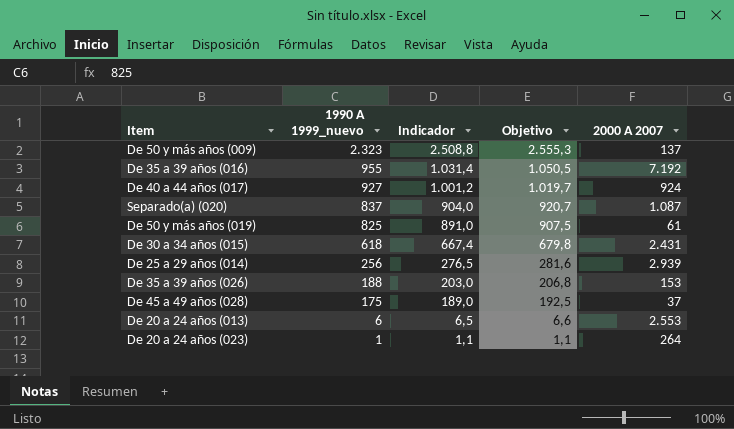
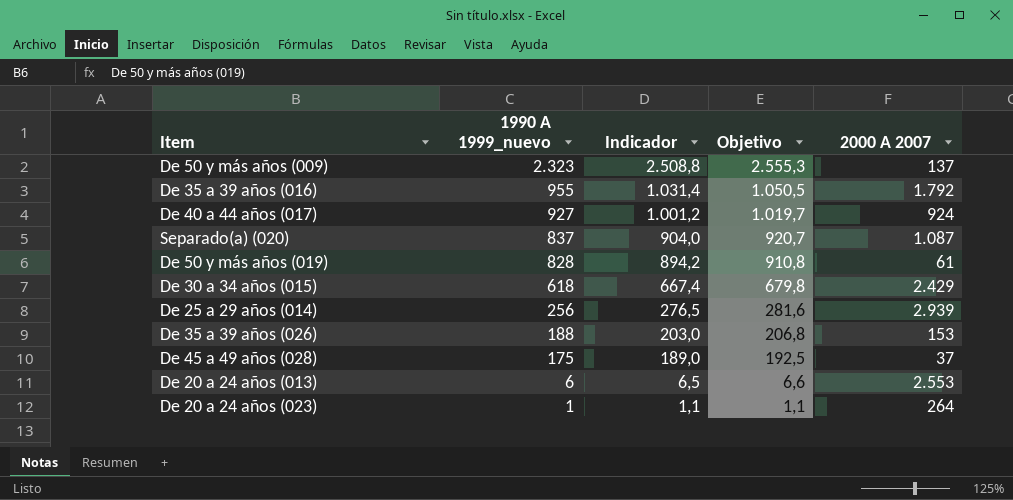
De 35 a 39 años (016) | 2000 A 2007: 7.192 -> 1.792
De 50 y más años (019) | 1990 A 1999_nuevo: 825 -> 828
De 50 y más años (019) | Indicador: 891,0 -> 894,2
De 50 y más años (019) | Objetivo: 907,5 -> 910,8
De 30 a 34 años (015) | 2000 A 2007: 2.431 -> 2.429

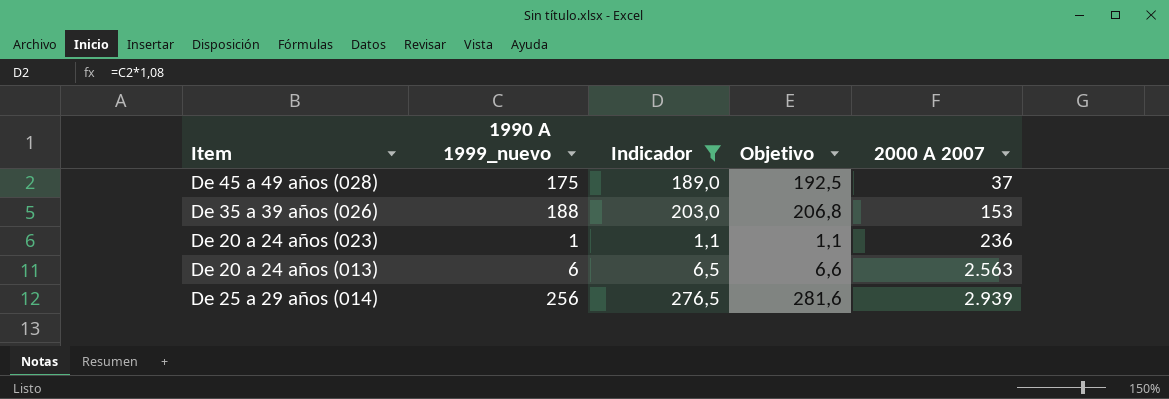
filter: none -> Indicador <= 276,5
row order: 1990 A 1999_nuevo descending -> 2000 A 2007 ascending
De 20 a 24 años (023) | 2000 A 2007: 264 -> 236
De 20 a 24 años (013) | 2000 A 2007: 2.553 -> 2.563

